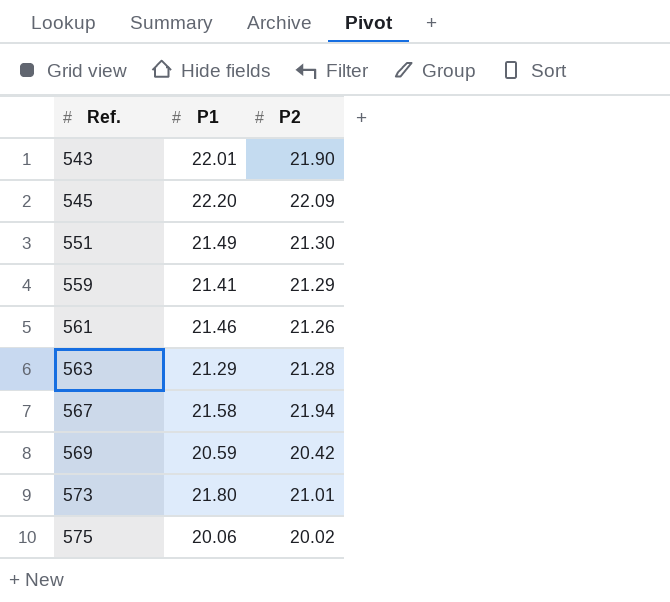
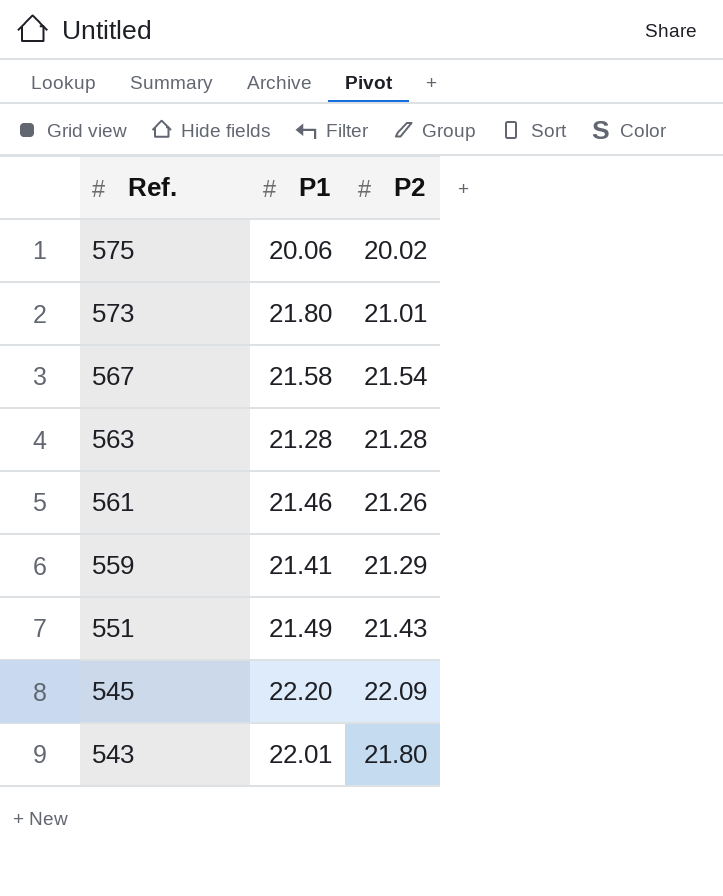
row order: Ref. ascending -> Ref. descending
row 569: 20.59 | 20.42 -> none
567 | P2: 21.94 -> 21.54
563 | P1: 21.29 -> 21.28
551 | P2: 21.30 -> 21.43
543 | P2: 21.90 -> 21.80

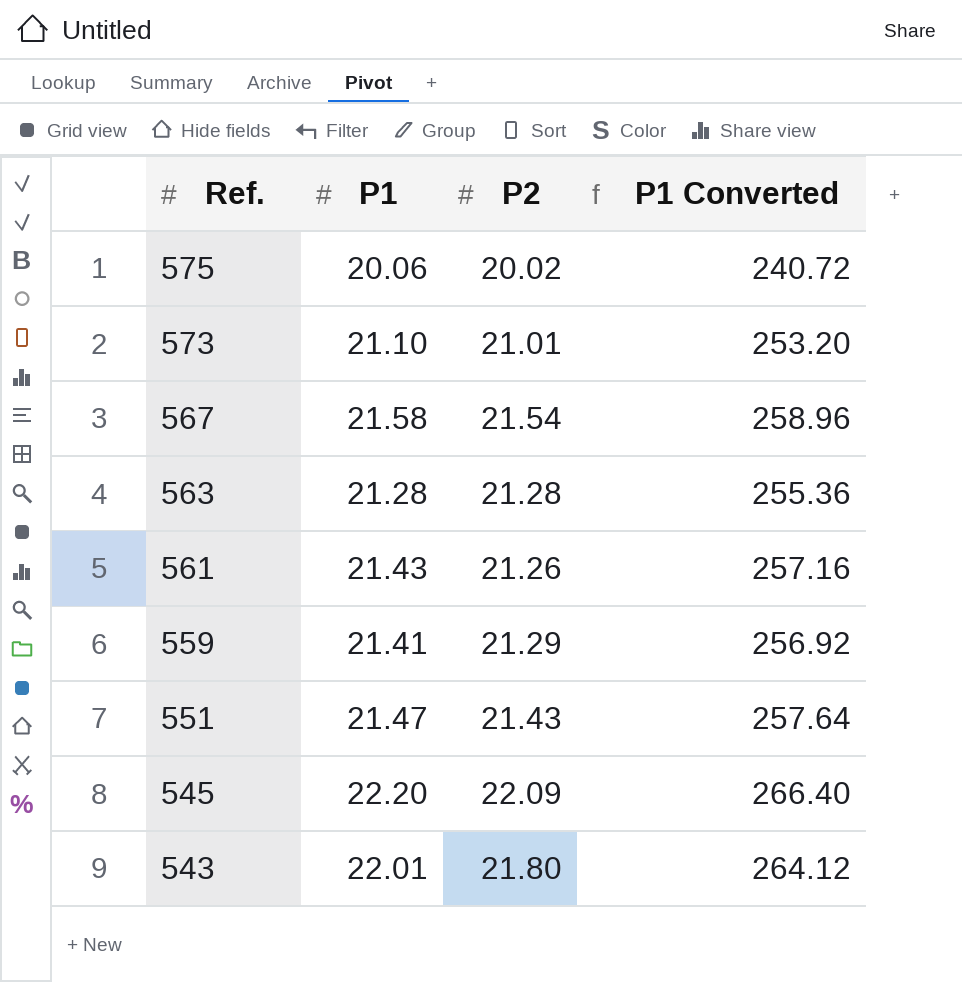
column P1 Converted | formula: none -> [P1] * 12
573 | P1: 21.80 -> 21.10
561 | P1: 21.46 -> 21.43
551 | P1: 21.49 -> 21.47

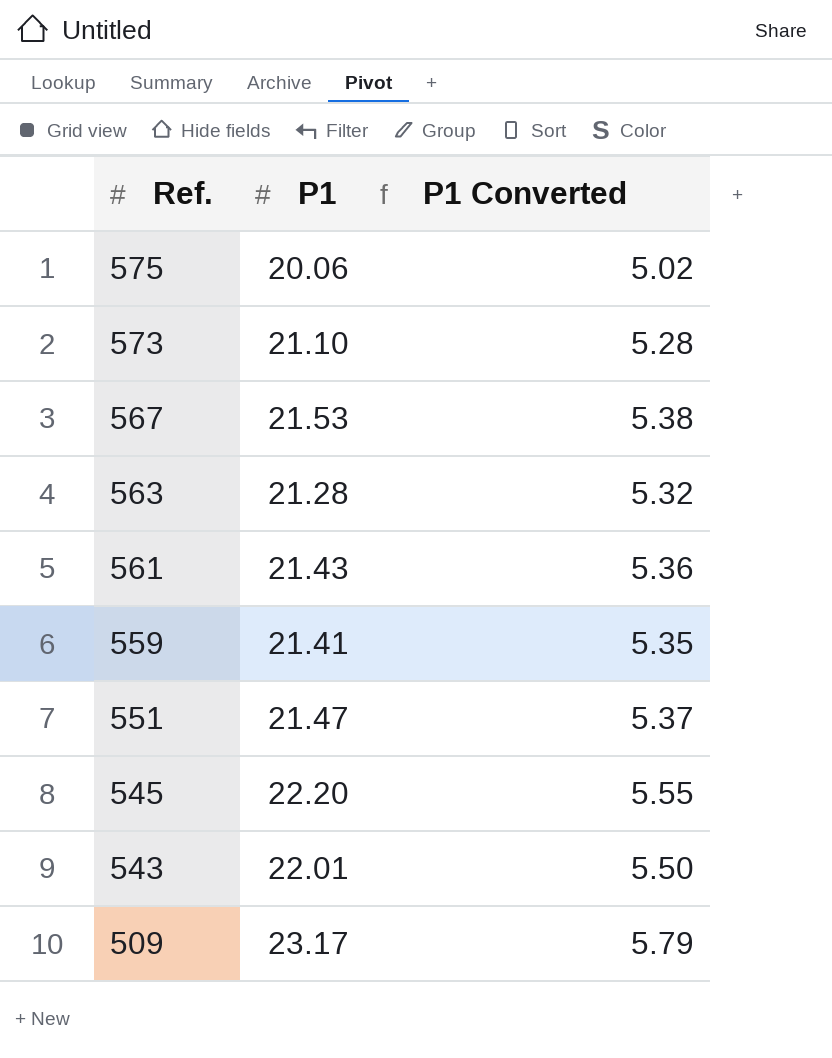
column P2 | position: 3 -> none
column P1 Converted | formula: [P1] * 12 -> [P1] * 0.25
567 | P1: 21.58 -> 21.53
row 509: none -> 23.17 | 5.79

